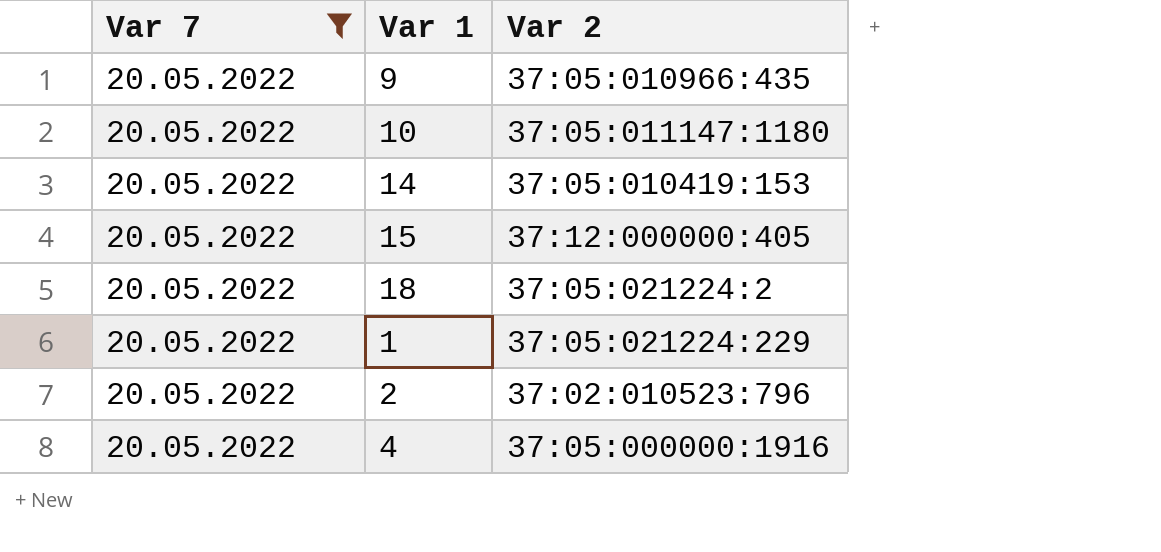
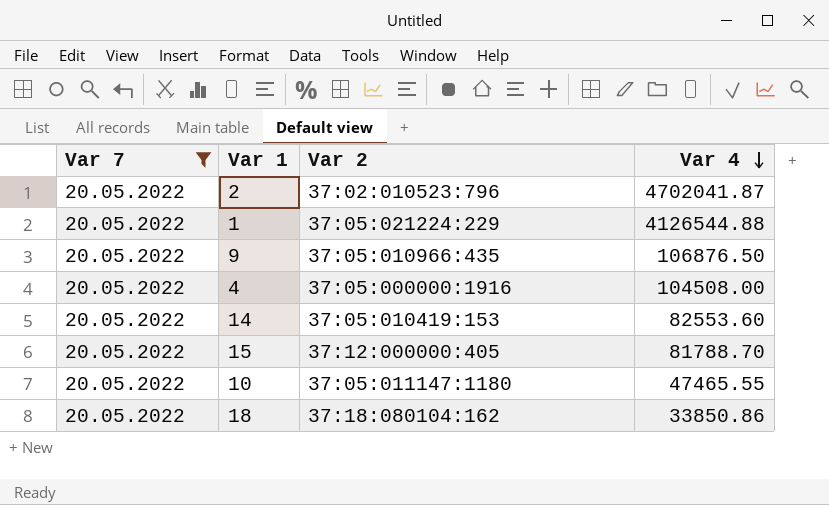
row order: none -> Var 4 descending
column Var 4 | position: none -> 4
18 | Var 2: 37:05:021224:2 -> 37:18:080104:162

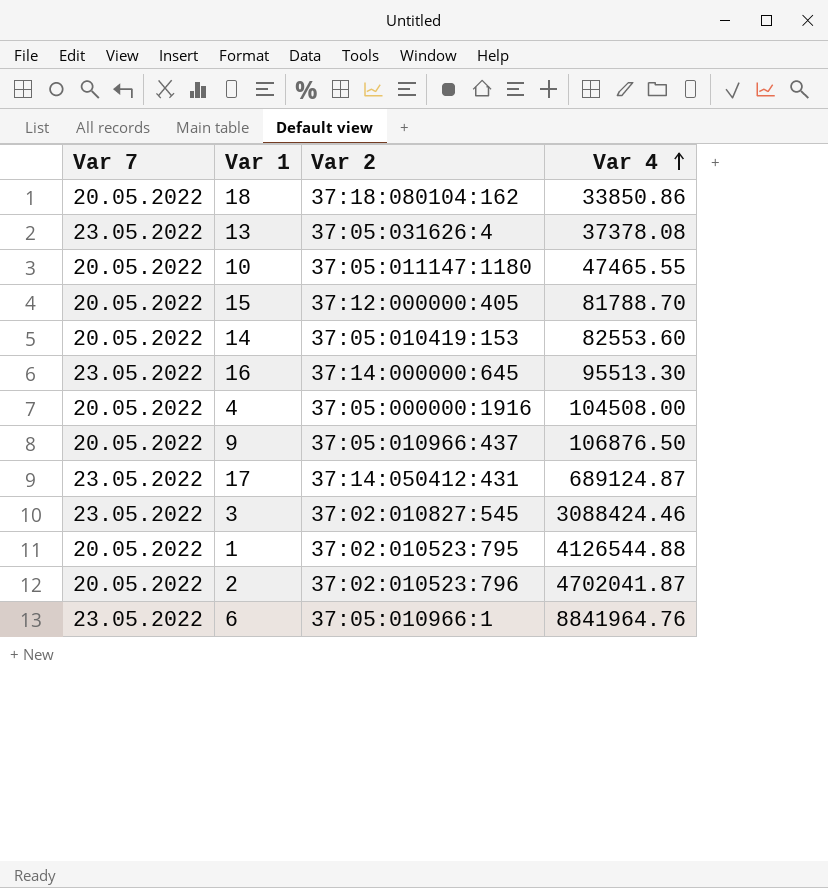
filter: Var 7 = 20.05.2022 -> none
row order: Var 4 descending -> Var 4 ascending
9 | Var 2: 37:05:010966:435 -> 37:05:010966:437
1 | Var 2: 37:05:021224:229 -> 37:02:010523:795

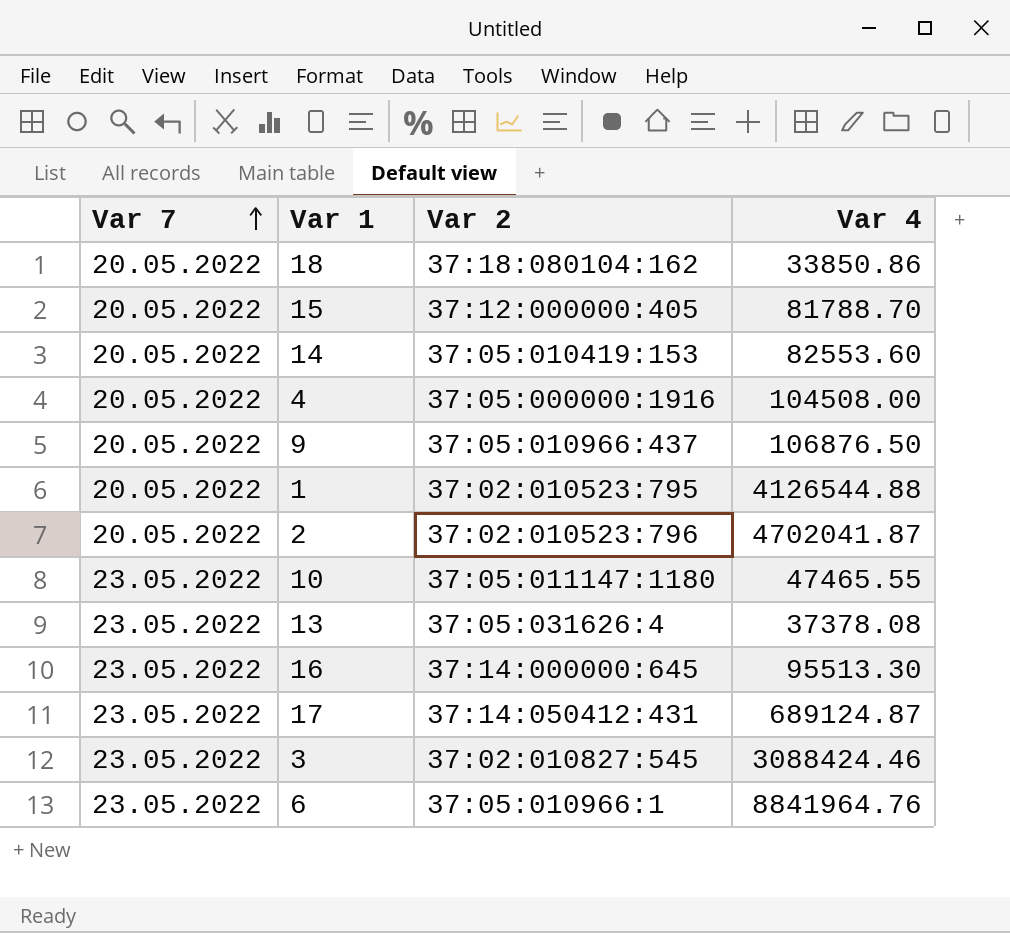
row order: Var 4 ascending -> Var 7 ascending
10 | Var 7: 20.05.2022 -> 23.05.2022

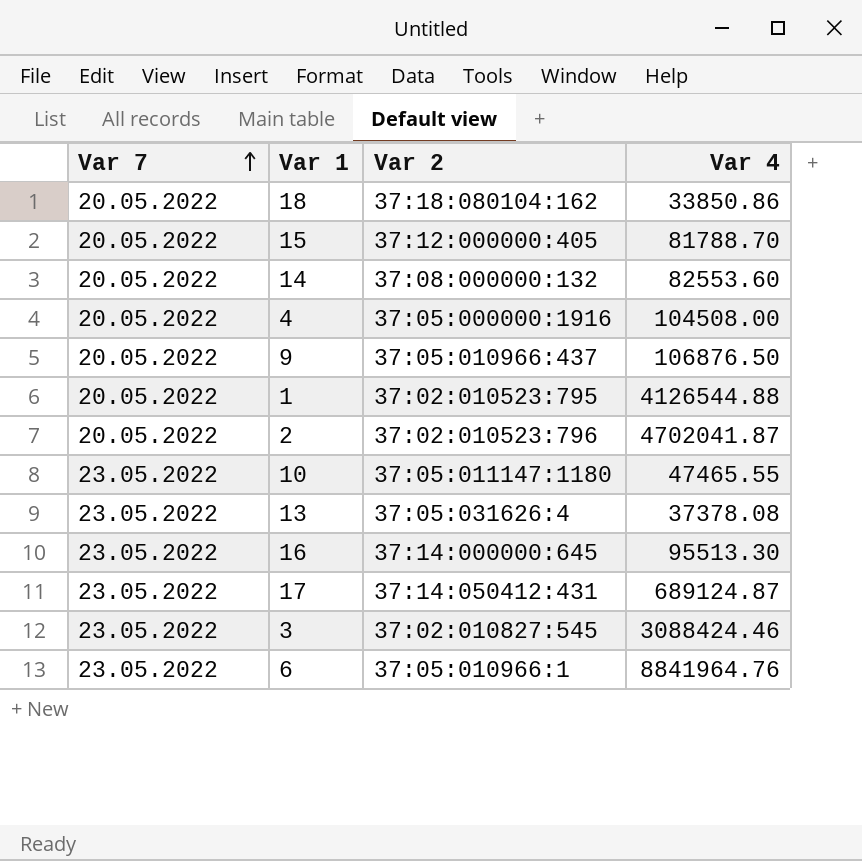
14 | Var 2: 37:05:010419:153 -> 37:08:000000:132

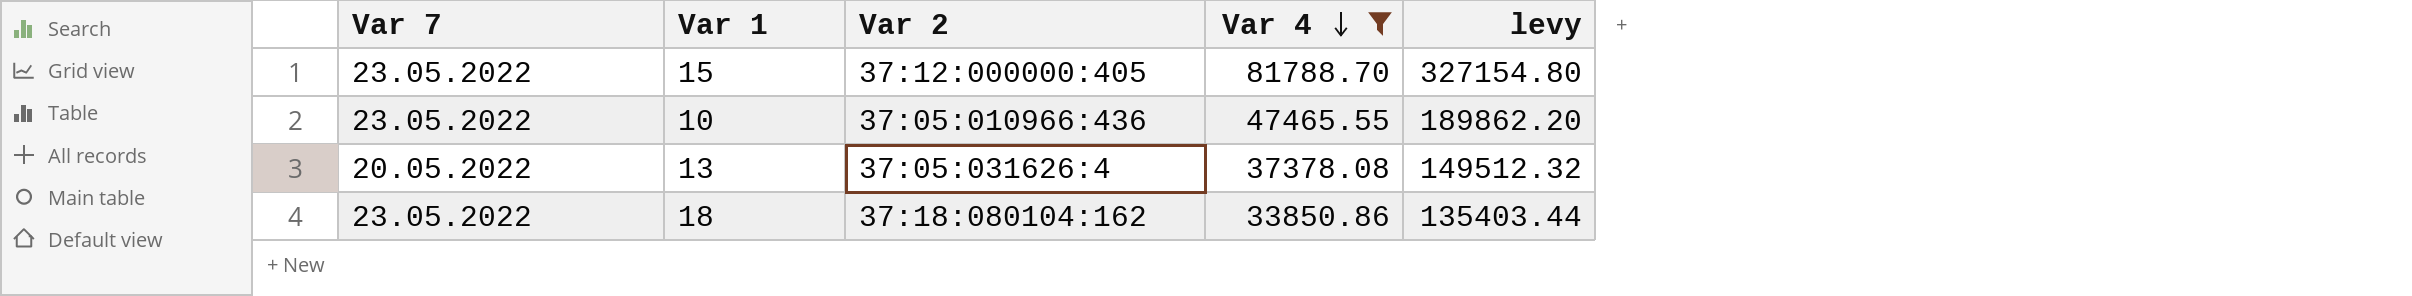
filter: none -> Var 4 <= 81788.70
row order: Var 7 ascending -> Var 4 descending
column levy | formula: none -> [Var 4] * 4
15 | Var 7: 20.05.2022 -> 23.05.2022
10 | Var 2: 37:05:011147:1180 -> 37:05:010966:436
13 | Var 7: 23.05.2022 -> 20.05.2022
18 | Var 7: 20.05.2022 -> 23.05.2022

